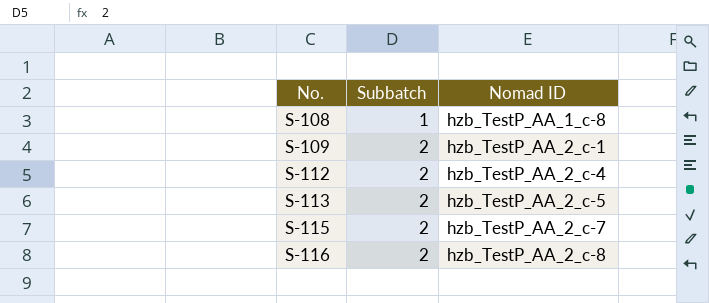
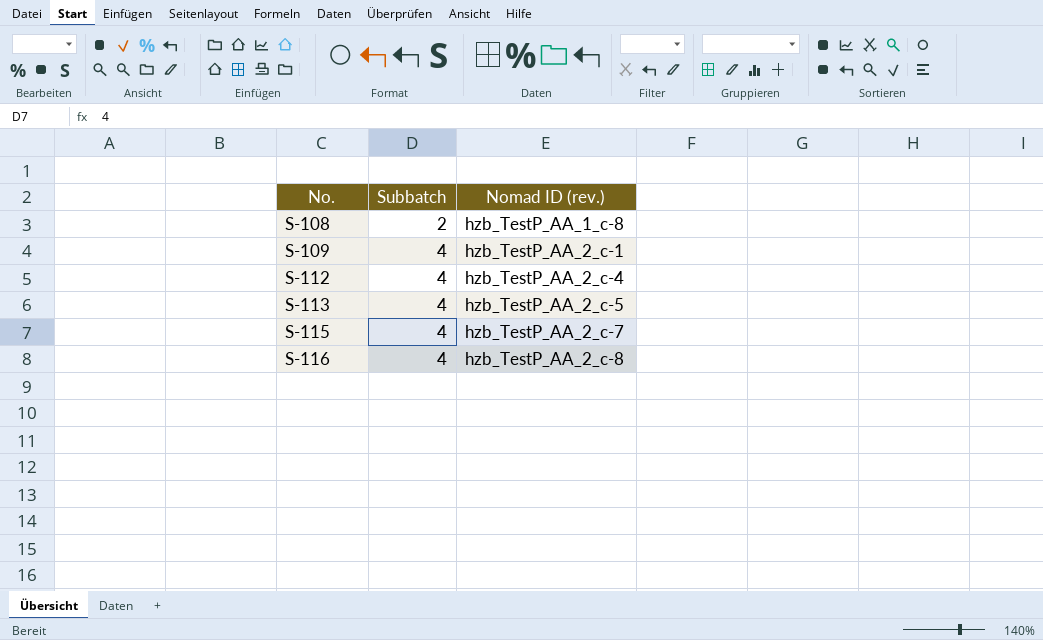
column name: Nomad ID -> Nomad ID (rev.)
S-108 | Subbatch: 1 -> 2
S-109 | Subbatch: 2 -> 4
S-112 | Subbatch: 2 -> 4
S-113 | Subbatch: 2 -> 4
S-115 | Subbatch: 2 -> 4
S-116 | Subbatch: 2 -> 4

